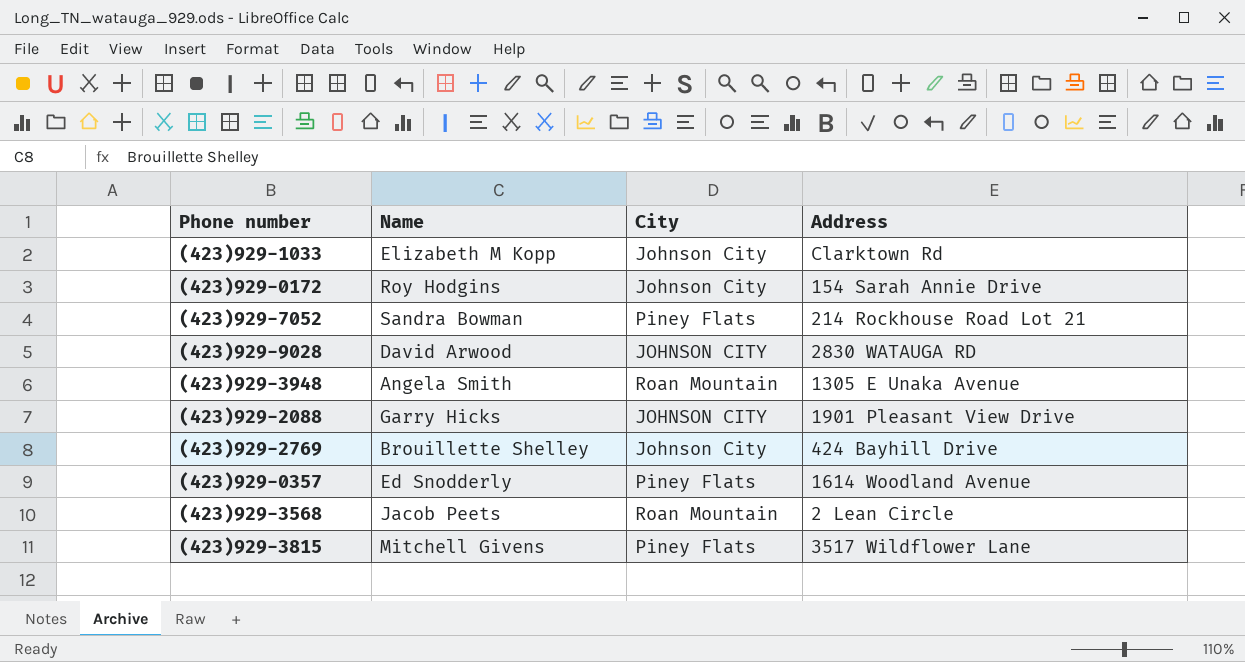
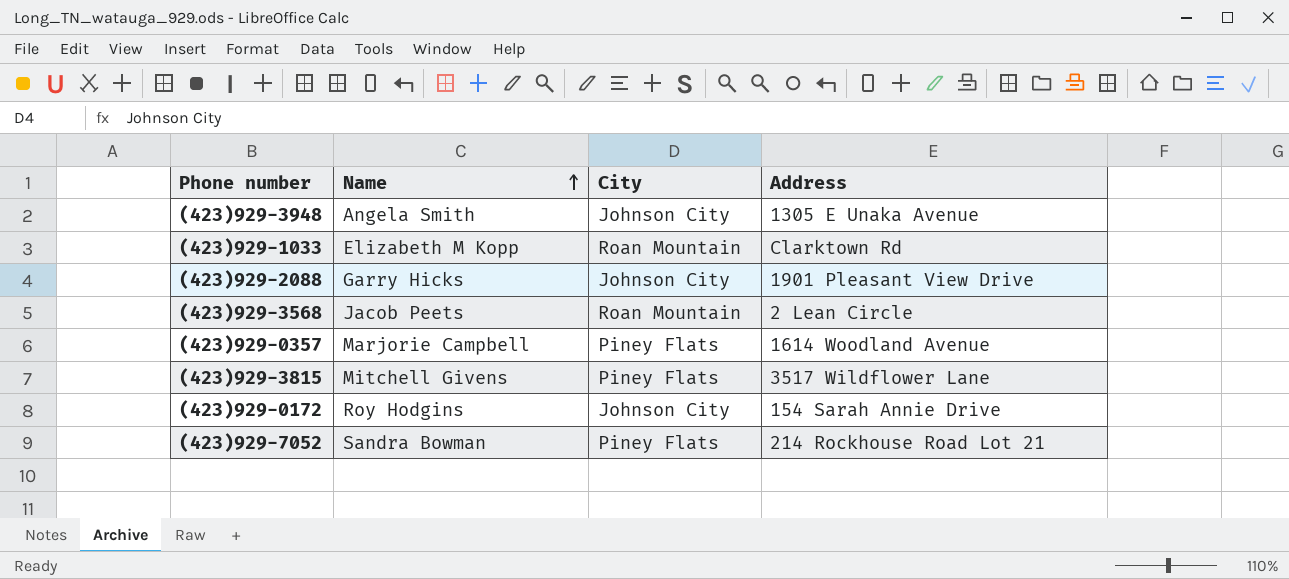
row order: none -> Name ascending
row (423)929-9028: David Arwood | JOHNSON CITY | 2830 WATAUGA RD -> none
row (423)929-2769: Brouillette Shelley | Johnson City | 424 Bayhill Drive -> none
(423)929-3948 | City: Roan Mountain -> Johnson City
(423)929-1033 | City: Johnson City -> Roan Mountain
(423)929-2088 | City: JOHNSON CITY -> Johnson City
(423)929-0357 | Name: Ed Snodderly -> Marjorie Campbell

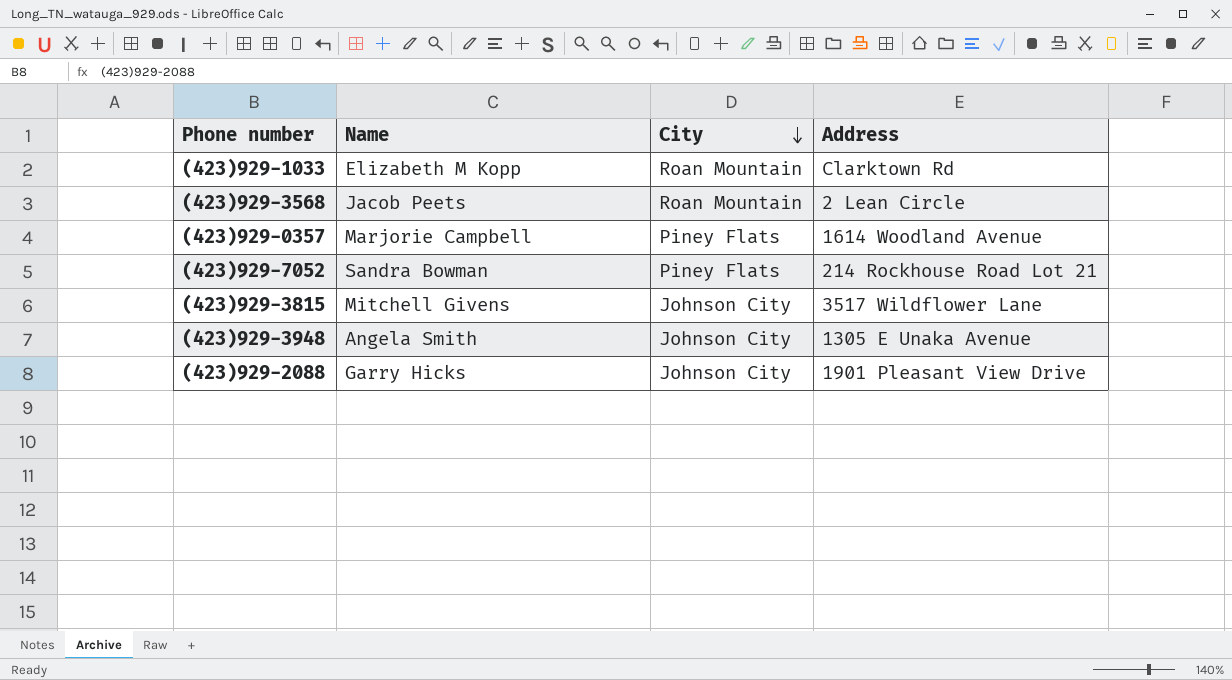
row order: Name ascending -> City descending
row (423)929-0172: Roy Hodgins | Johnson City | 154 Sarah Annie Drive -> none
(423)929-3815 | City: Piney Flats -> Johnson City

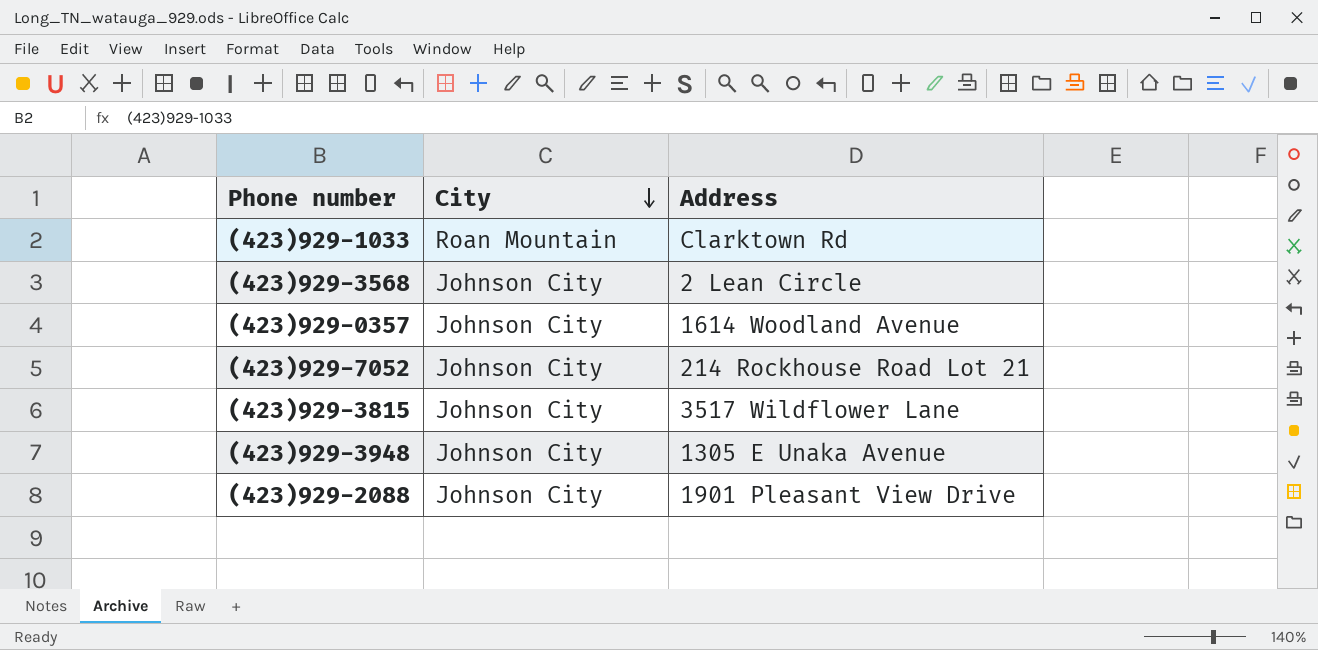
column Name | position: 2 -> none
(423)929-3568 | City: Roan Mountain -> Johnson City
(423)929-0357 | City: Piney Flats -> Johnson City
(423)929-7052 | City: Piney Flats -> Johnson City

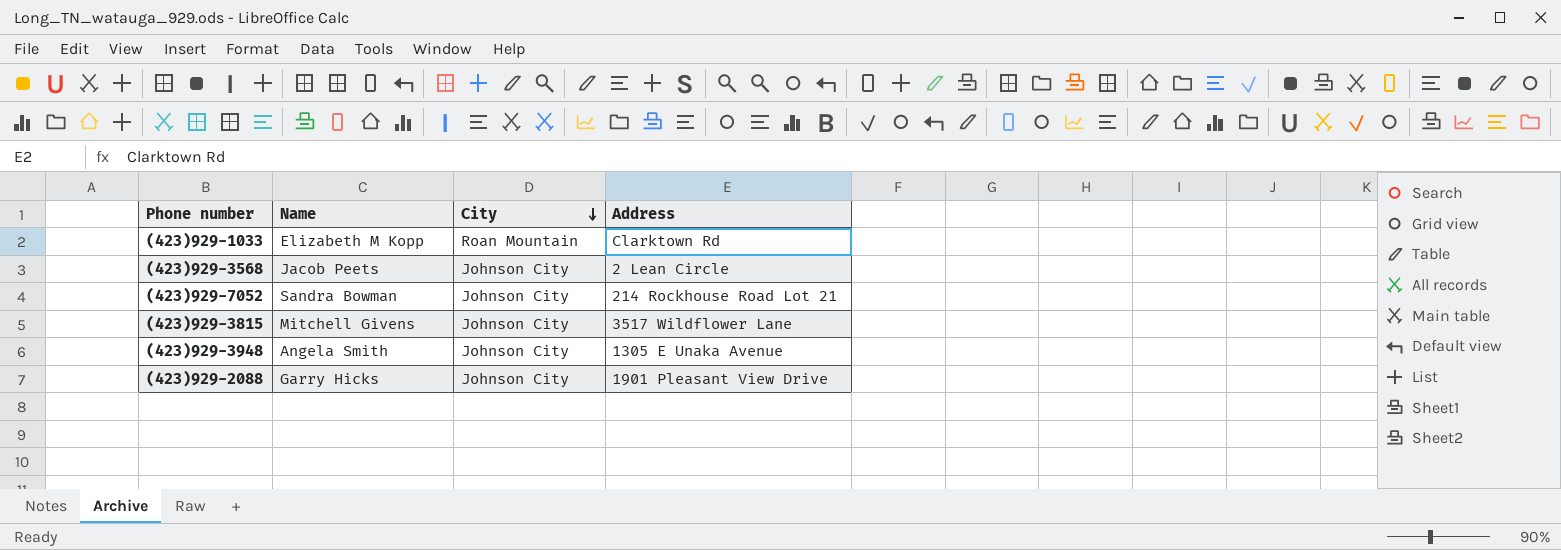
column Name | position: none -> 2
row (423)929-0357: Johnson City | 1614 Woodland Avenue -> none

